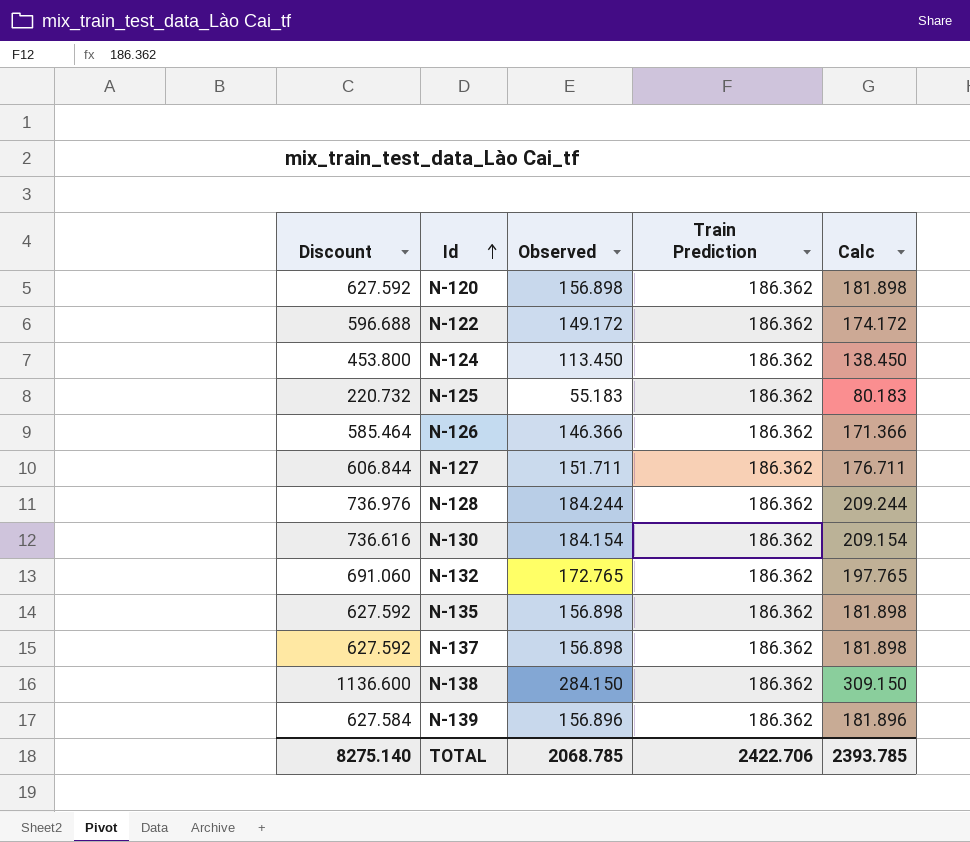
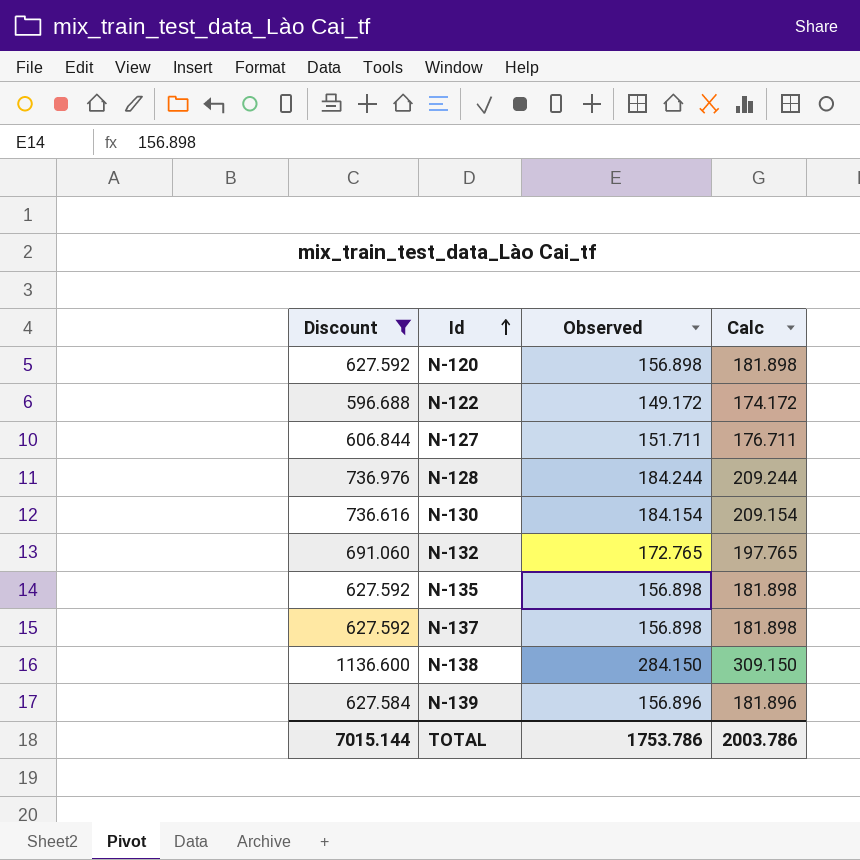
filter: none -> Discount >= 596.688
column Train Prediction | position: 4 -> none
TOTAL | Discount: 8275.140 -> 7015.144
TOTAL | Observed: 2068.785 -> 1753.786
TOTAL | Calc: 2393.785 -> 2003.786

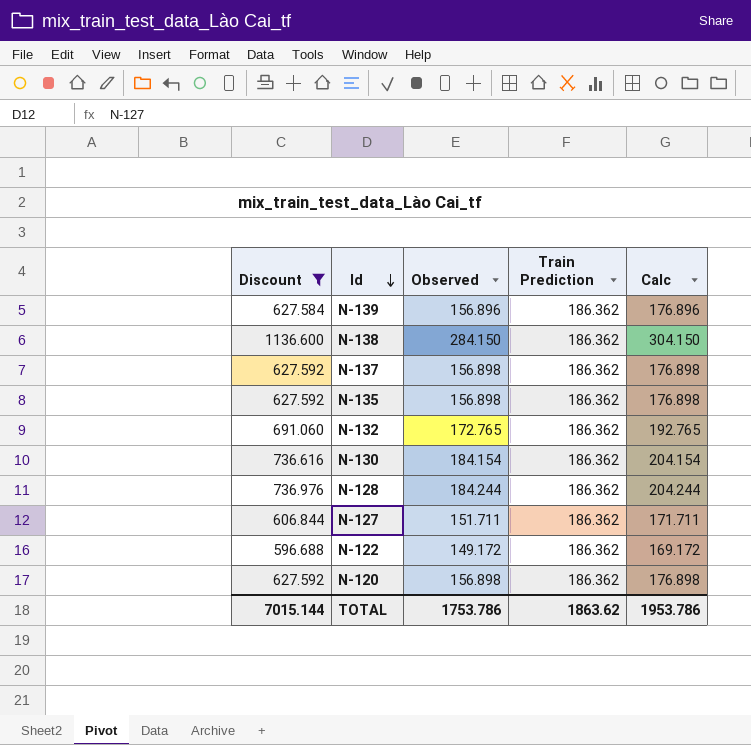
row order: Id ascending -> Id descending
column Train Prediction | position: none -> 4
column Calc | formula: [Observed] + 25 -> [Observed] + 20
TOTAL | Calc: 2003.786 -> 1953.786

